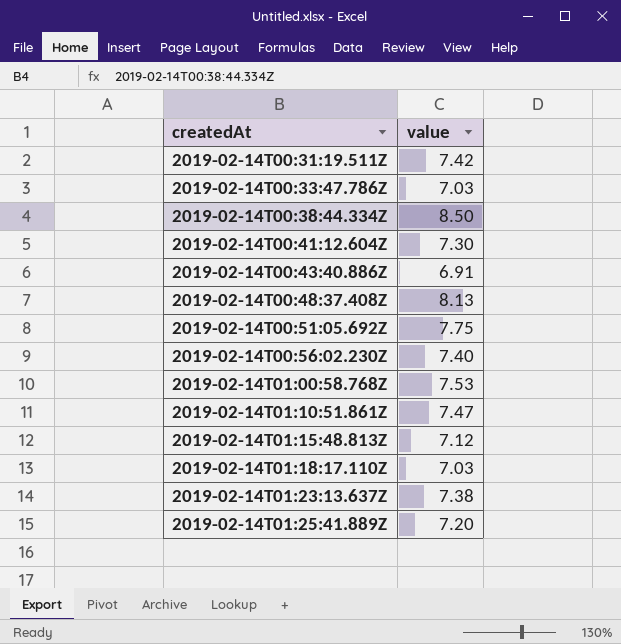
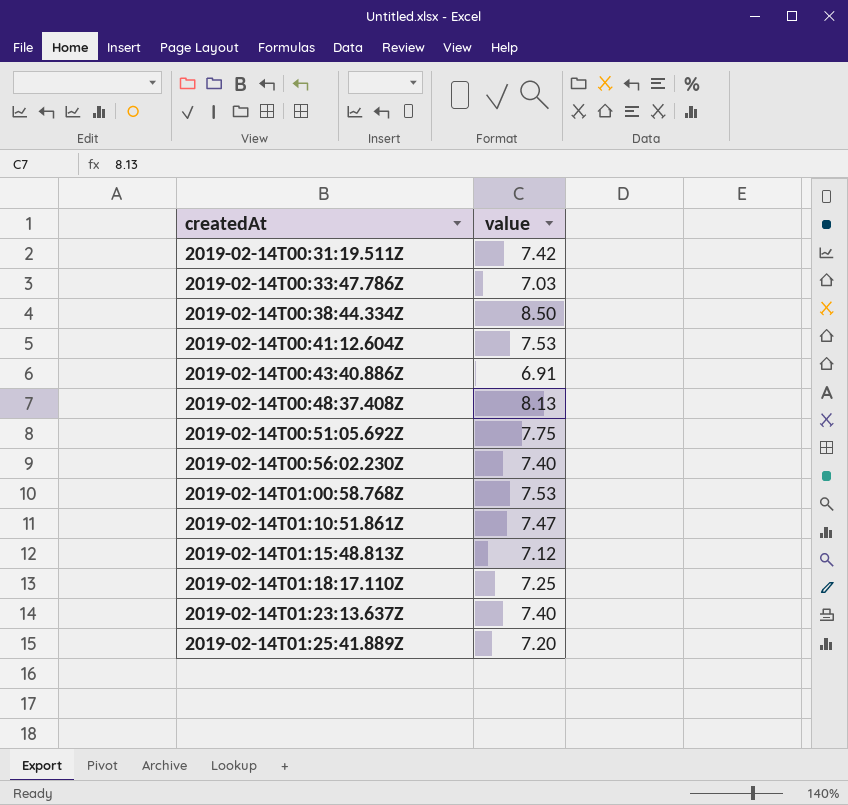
2019-02-14T00:41:12.604Z | value: 7.30 -> 7.53
2019-02-14T01:18:17.110Z | value: 7.03 -> 7.25
2019-02-14T01:23:13.637Z | value: 7.38 -> 7.40

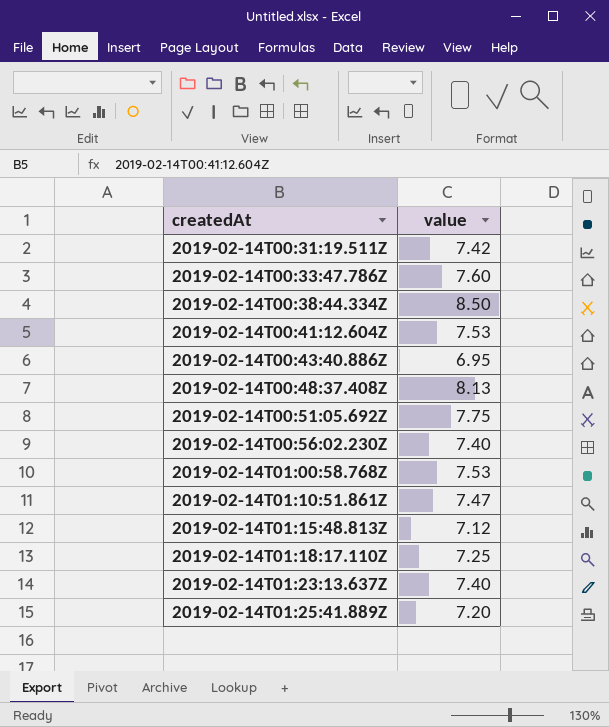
2019-02-14T00:33:47.786Z | value: 7.03 -> 7.60
2019-02-14T00:43:40.886Z | value: 6.91 -> 6.95

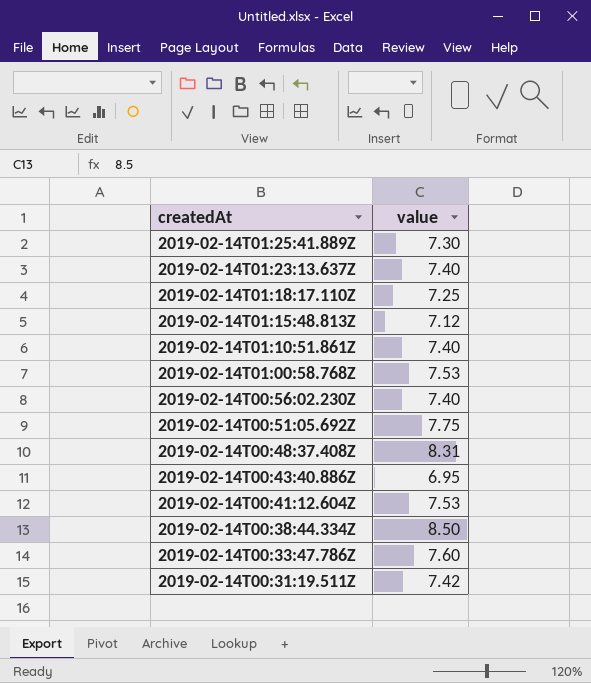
row order: createdAt ascending -> createdAt descending
2019-02-14T01:25:41.889Z | value: 7.20 -> 7.30
2019-02-14T01:10:51.861Z | value: 7.47 -> 7.40
2019-02-14T00:48:37.408Z | value: 8.13 -> 8.31

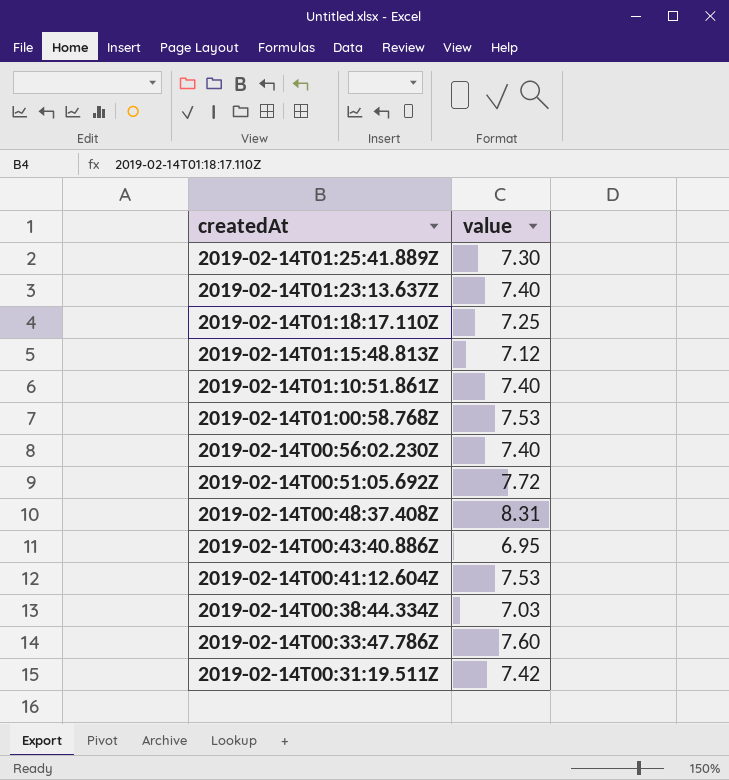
2019-02-14T00:51:05.692Z | value: 7.75 -> 7.72
2019-02-14T00:38:44.334Z | value: 8.50 -> 7.03

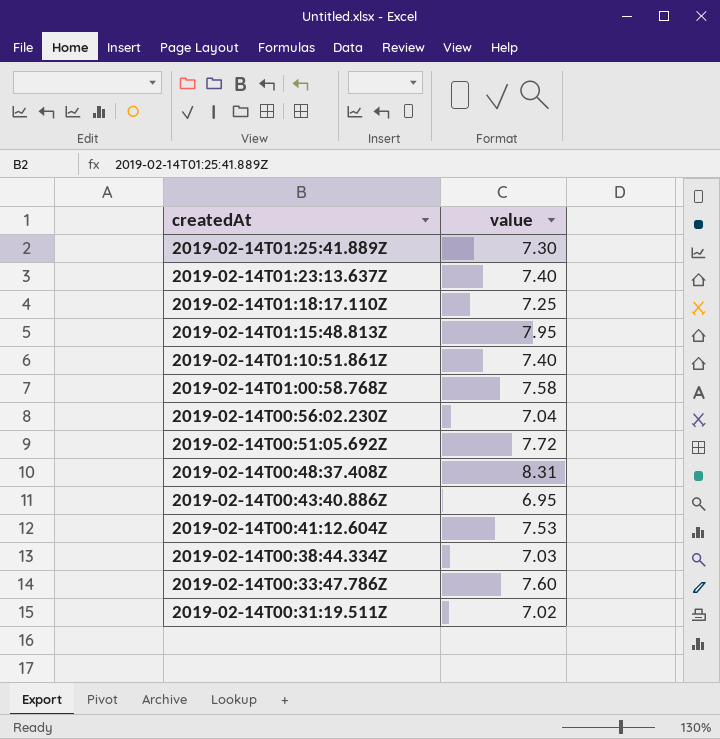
2019-02-14T01:15:48.813Z | value: 7.12 -> 7.95
2019-02-14T01:00:58.768Z | value: 7.53 -> 7.58
2019-02-14T00:56:02.230Z | value: 7.40 -> 7.04
2019-02-14T00:31:19.511Z | value: 7.42 -> 7.02

